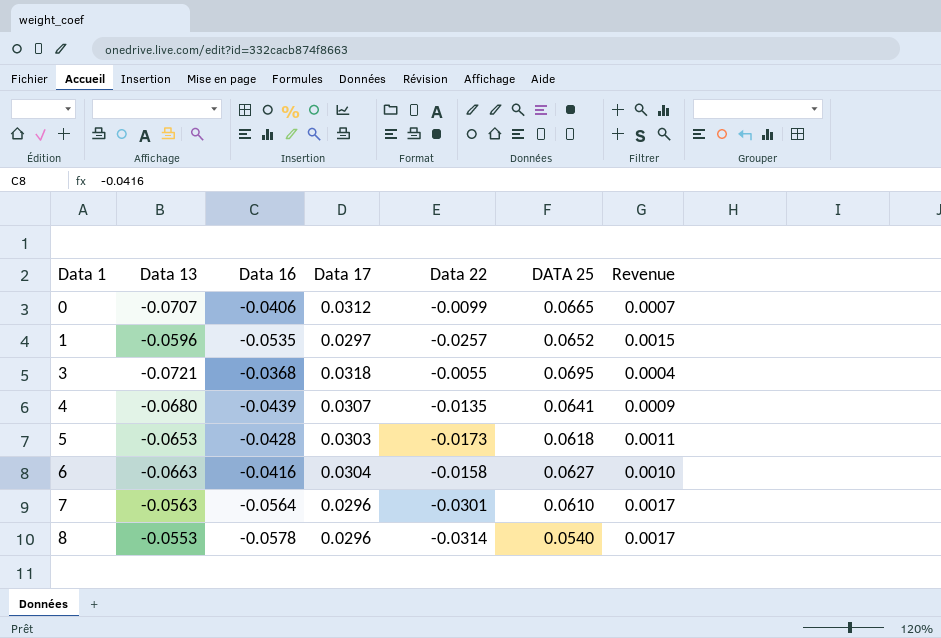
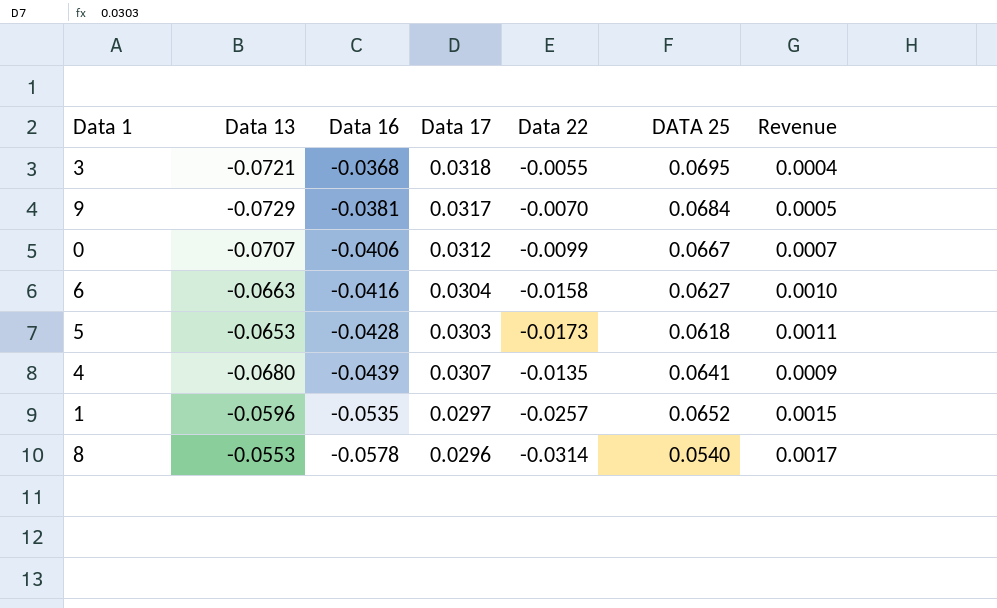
row order: Data 1 ascending -> Data 16 descending
row 7: -0.0563 | -0.0564 | 0.0296 | -0.0301 | 0.0610 | 0.0017 -> none
row 9: none -> -0.0729 | -0.0381 | 0.0317 | -0.0070 | 0.0684 | 0.0005
0 | DATA 25: 0.0665 -> 0.0667

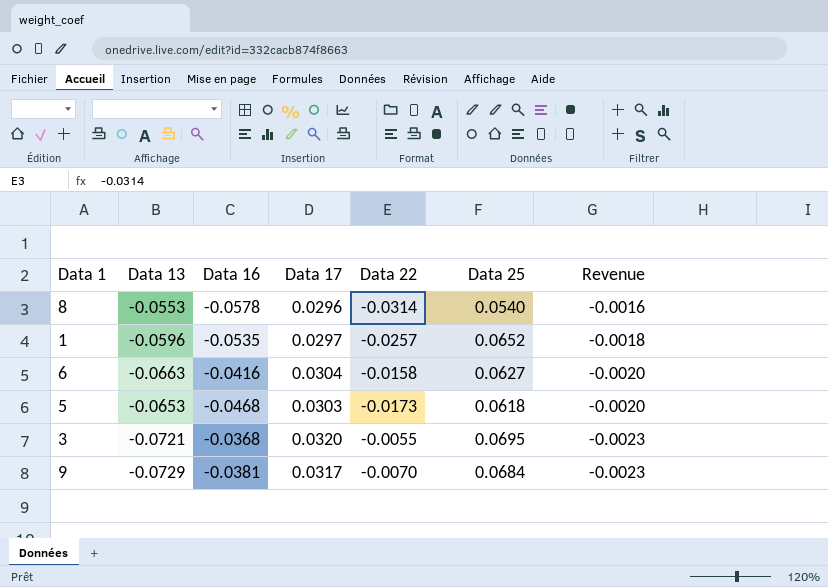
row order: Data 16 descending -> Revenue descending
column name: DATA 25 -> Data 25
column Revenue | formula: [Data 13] * [Data 22] -> [Data 13] * [Data 17]
row 0: -0.0707 | -0.0406 | 0.0312 | -0.0099 | 0.0667 | 0.0007 -> none
row 4: -0.0680 | -0.0439 | 0.0307 | -0.0135 | 0.0641 | 0.0009 -> none
5 | Data 16: -0.0428 -> -0.0468
3 | Data 17: 0.0318 -> 0.0320

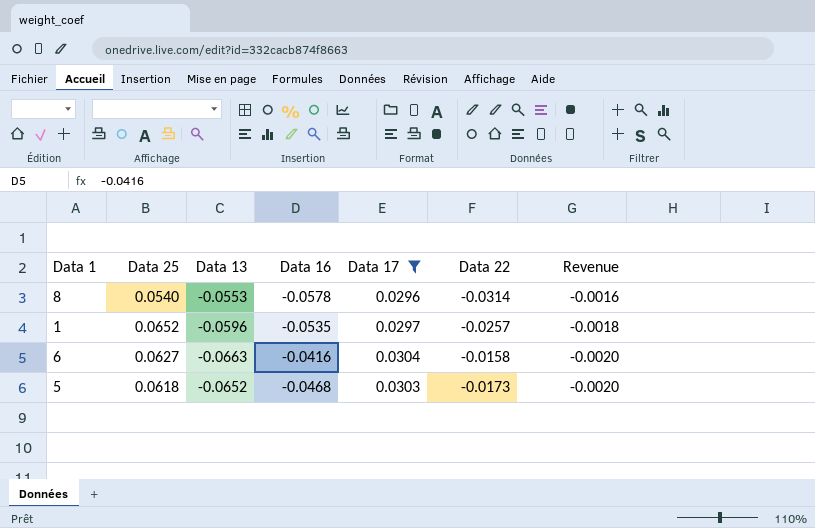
filter: none -> Data 17 <= 0.0304
column Data 25 | position: 6 -> 2
5 | Data 13: -0.0653 -> -0.0652

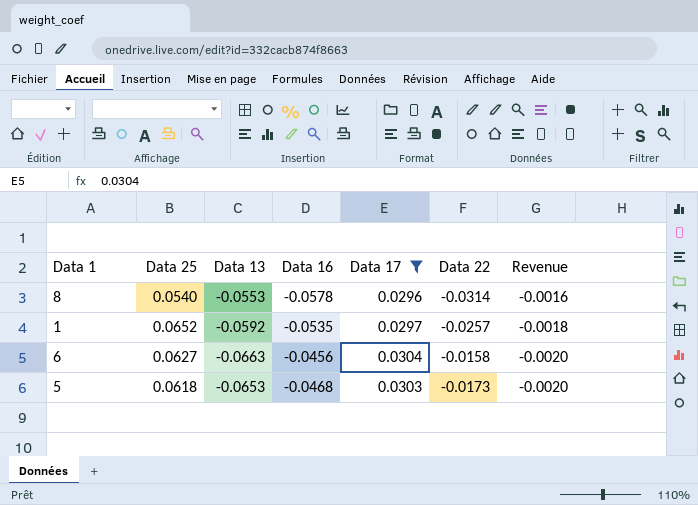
1 | Data 13: -0.0596 -> -0.0592
6 | Data 16: -0.0416 -> -0.0456
5 | Data 13: -0.0652 -> -0.0653

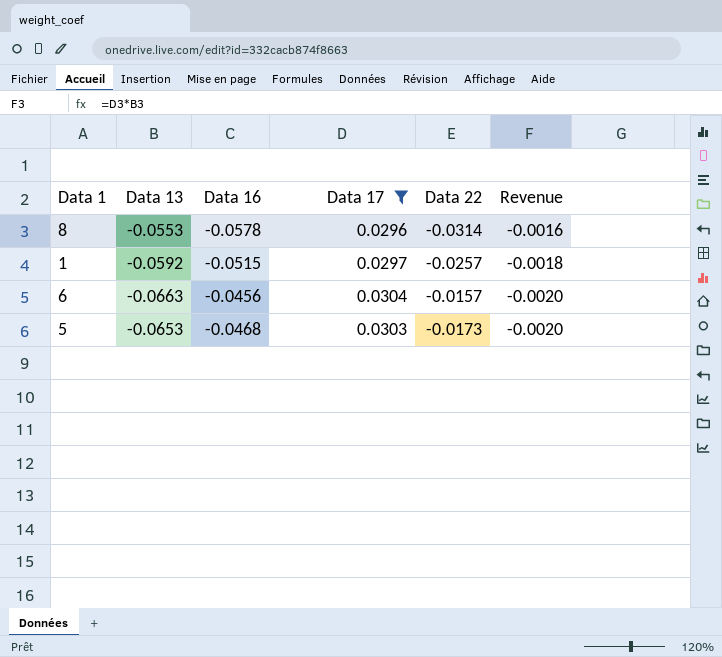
column Data 25 | position: 2 -> none
1 | Data 16: -0.0535 -> -0.0515
6 | Data 22: -0.0158 -> -0.0157

